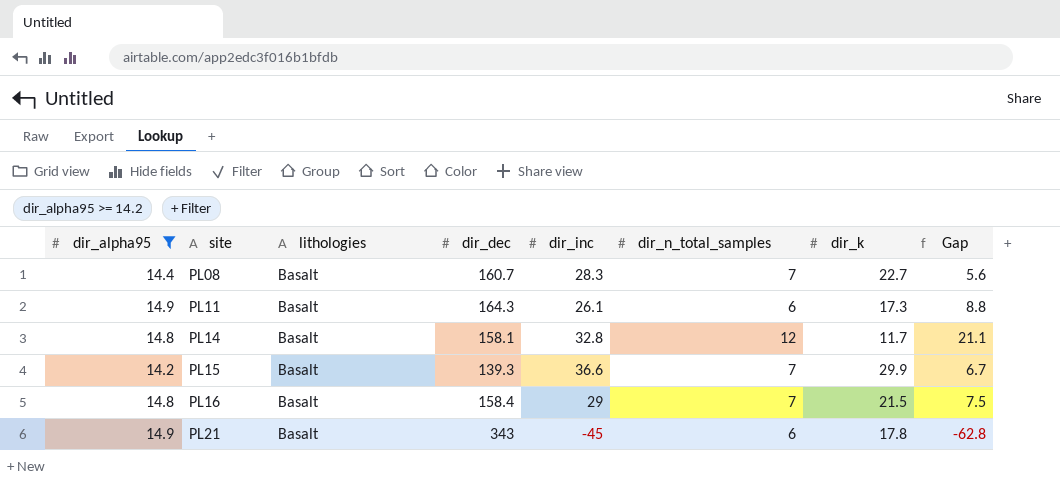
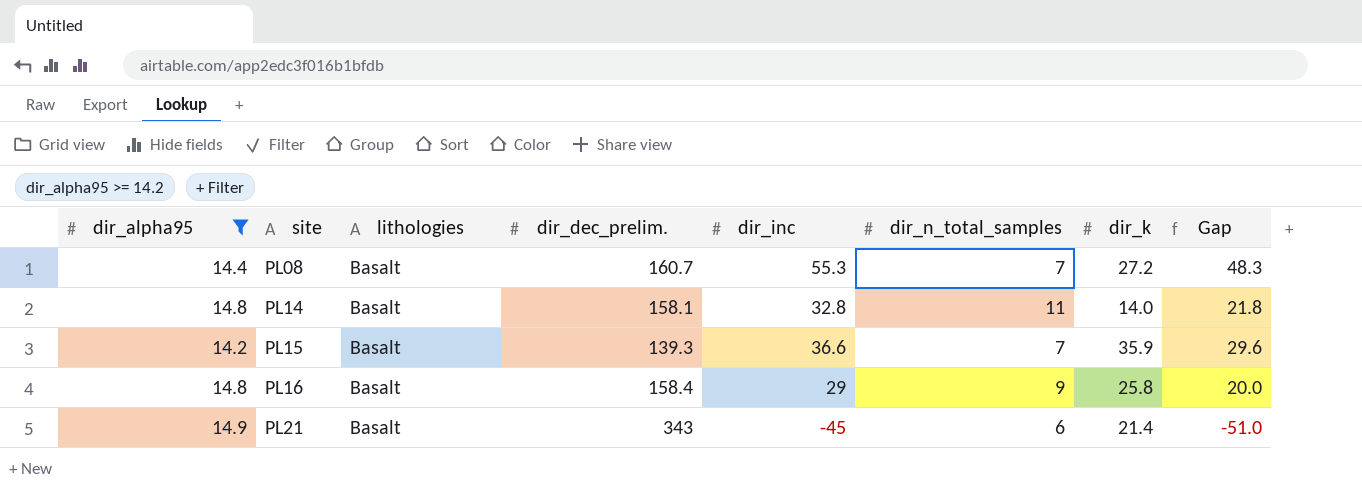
column name: dir_dec -> dir_dec_prelim.
column Gap | formula: [dir_inc] - [dir_k] -> [dir_inc] - [dir_n_total_samples]
row PL11: 14.9 | Basalt | 164.3 | 26.1 | 6 | 17.3 | 8.8 -> none
PL08 | dir_inc: 28.3 -> 55.3
PL08 | dir_k: 22.7 -> 27.2
PL14 | dir_n_total_samples: 12 -> 11
PL14 | dir_k: 11.7 -> 14.0
PL15 | dir_k: 29.9 -> 35.9
PL16 | dir_n_total_samples: 7 -> 9
PL16 | dir_k: 21.5 -> 25.8
PL21 | dir_k: 17.8 -> 21.4

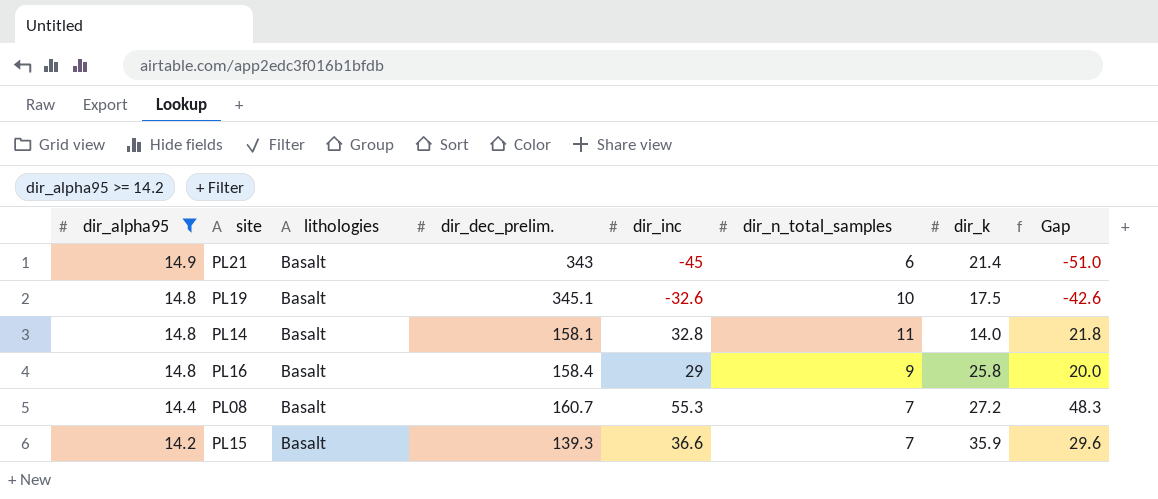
row order: site ascending -> dir_alpha95 descending
row PL19: none -> 14.8 | Basalt | 345.1 | -32.6 | 10 | 17.5 | -42.6

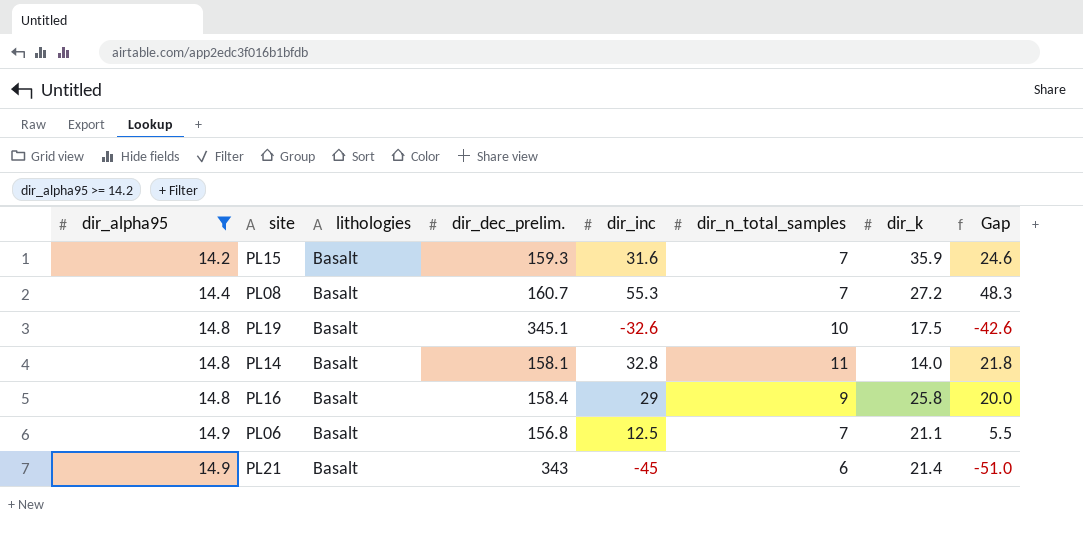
row order: dir_alpha95 descending -> dir_alpha95 ascending
PL15 | dir_dec_prelim.: 139.3 -> 159.3
PL15 | dir_inc: 36.6 -> 31.6
PL15 | Gap: 29.6 -> 24.6
row PL06: none -> 14.9 | Basalt | 156.8 | 12.5 | 7 | 21.1 | 5.5

